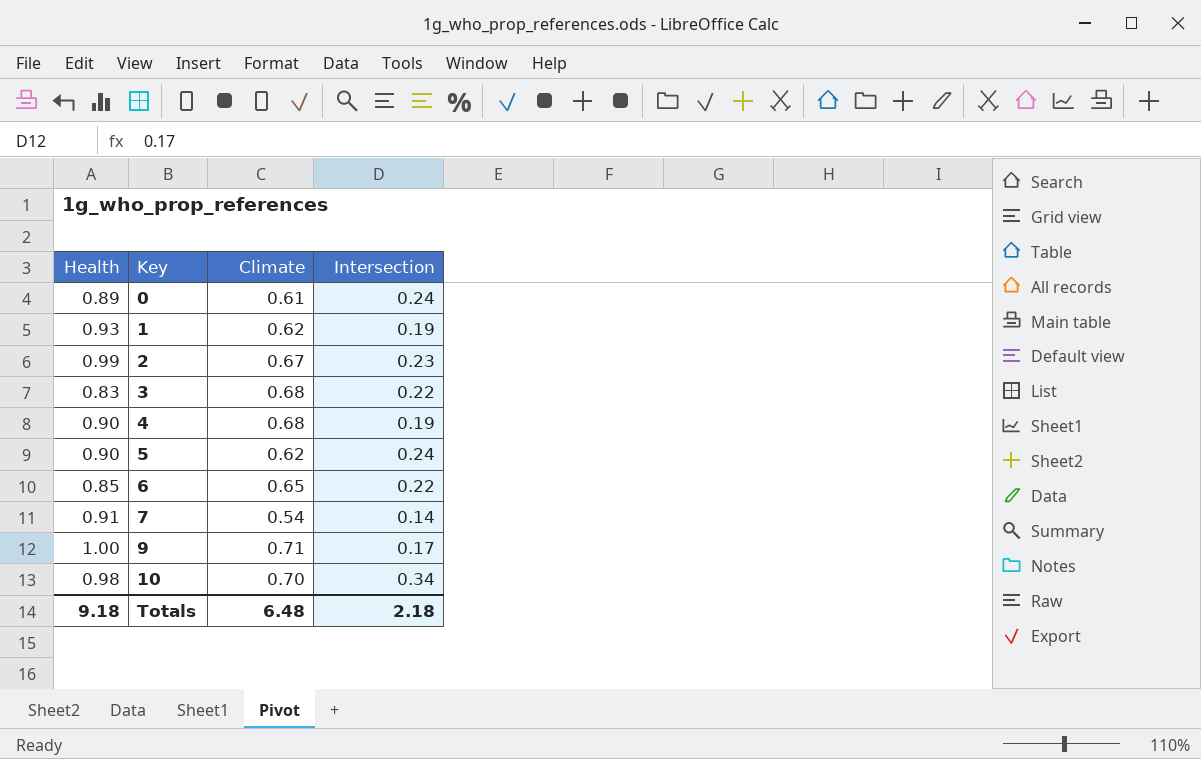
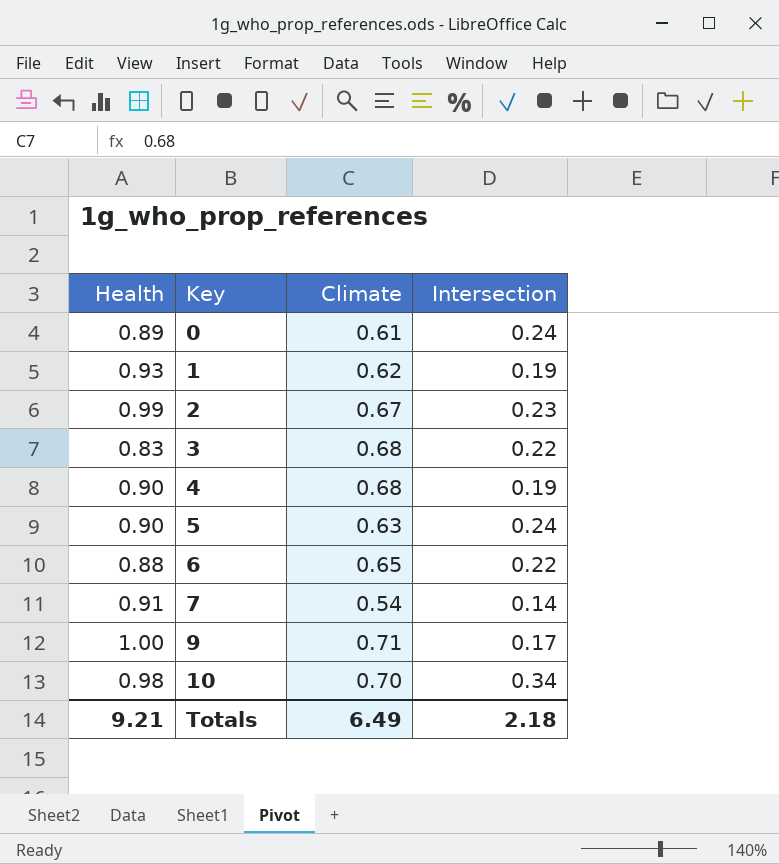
5 | Climate: 0.62 -> 0.63
6 | Health: 0.85 -> 0.88
Totals | Health: 9.18 -> 9.21
Totals | Climate: 6.48 -> 6.49

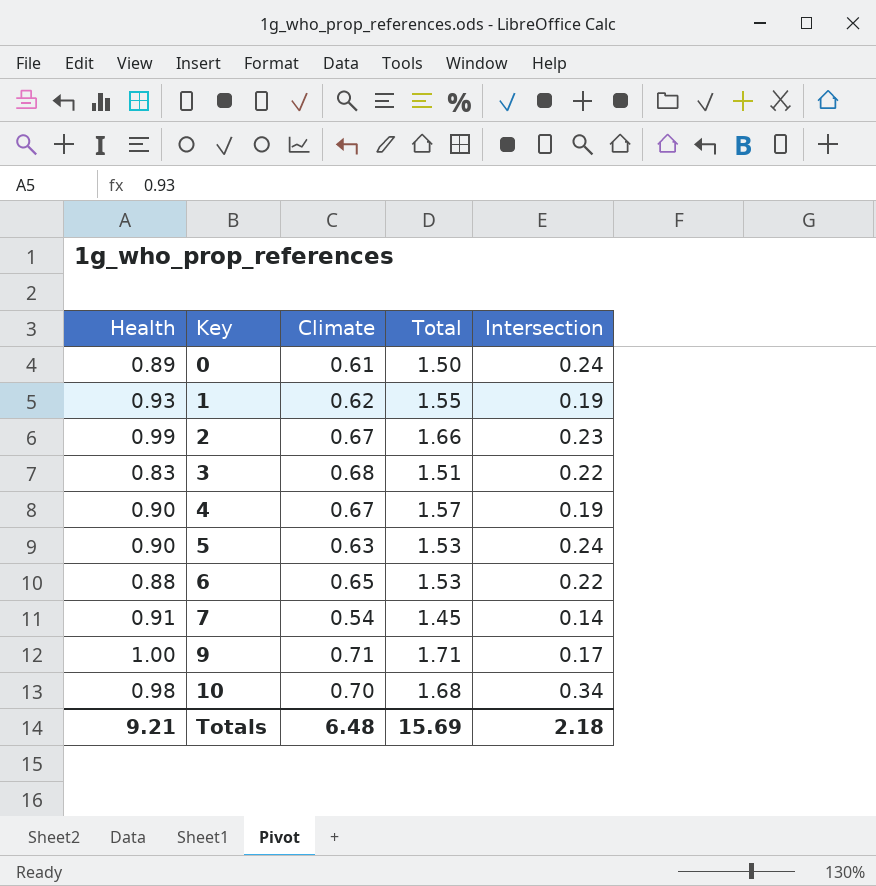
column Total | formula: none -> [Health] + [Climate]
4 | Climate: 0.68 -> 0.67
Totals | Climate: 6.49 -> 6.48

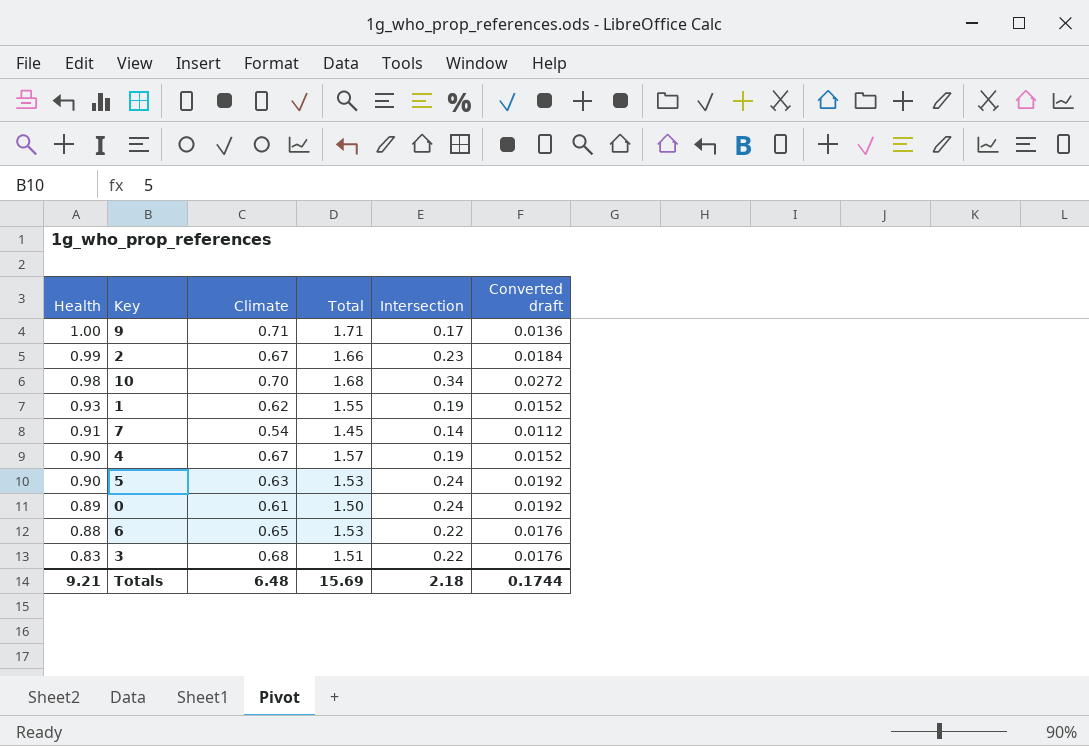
row order: Key ascending -> Health descending
column Converted draft | formula: none -> [Intersection] * 0.08

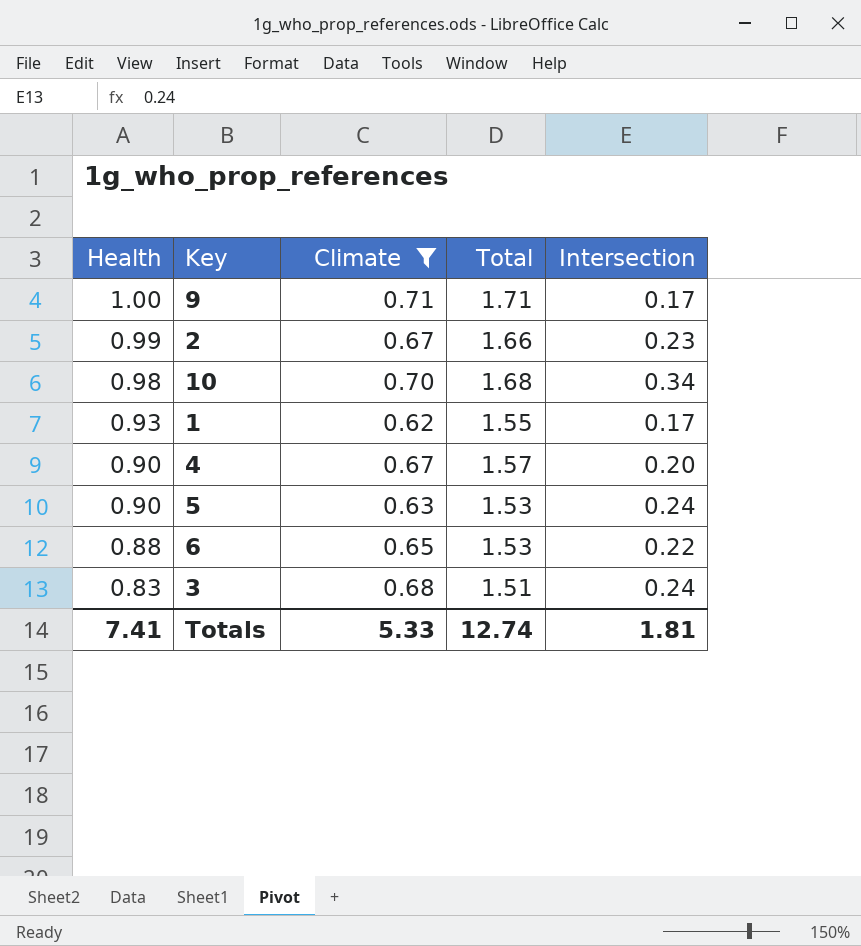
filter: none -> Climate >= 0.62
column Converted draft | formula: [Intersection] * 0.08 -> none
1 | Intersection: 0.19 -> 0.17
4 | Intersection: 0.19 -> 0.20
3 | Intersection: 0.22 -> 0.24
Totals | Health: 9.21 -> 7.41
Totals | Climate: 6.48 -> 5.33
Totals | Total: 15.69 -> 12.74
Totals | Intersection: 2.18 -> 1.81

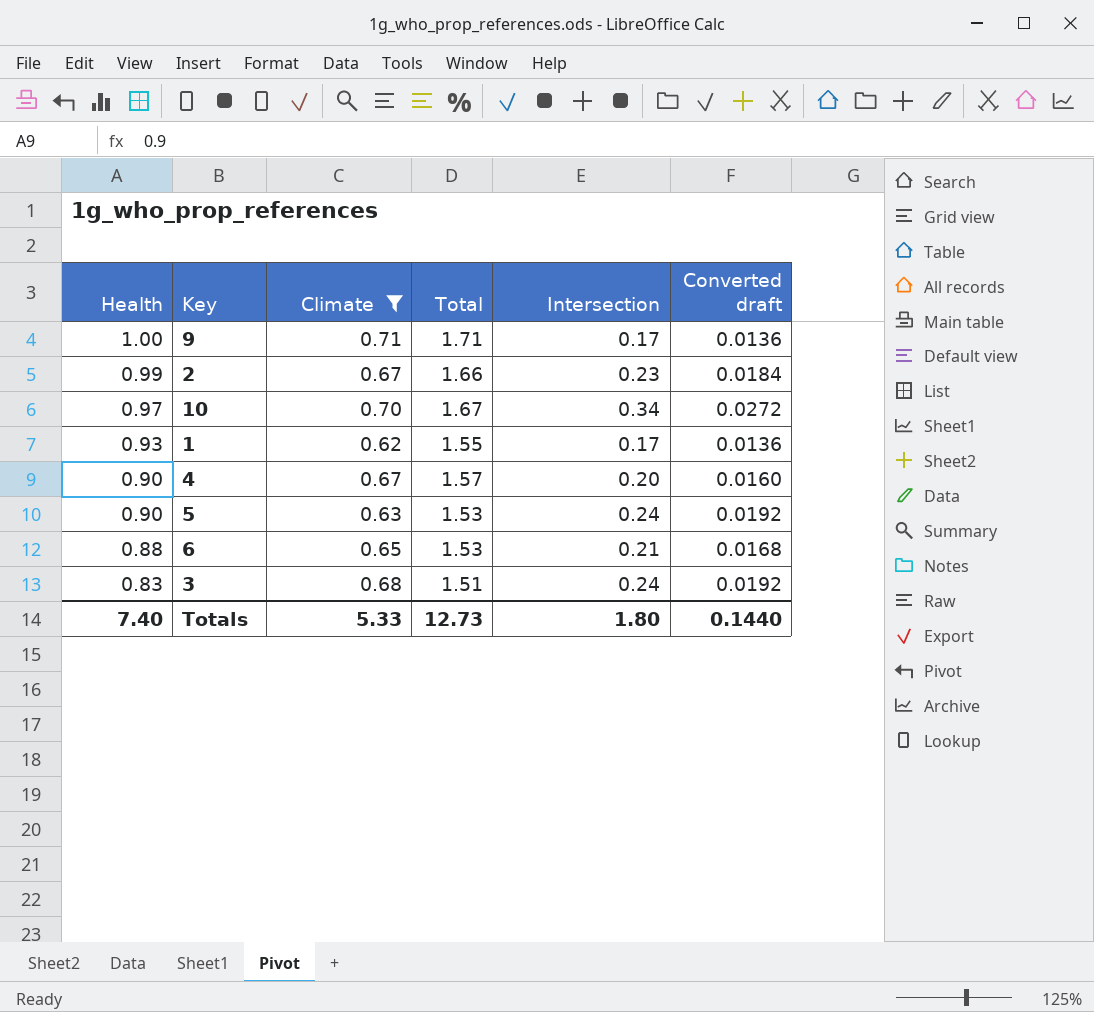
column Converted draft | formula: none -> [Intersection] * 0.08
10 | Health: 0.98 -> 0.97
10 | Total: 1.68 -> 1.67
6 | Intersection: 0.22 -> 0.21
Totals | Health: 7.41 -> 7.40
Totals | Total: 12.74 -> 12.73
Totals | Intersection: 1.81 -> 1.80

